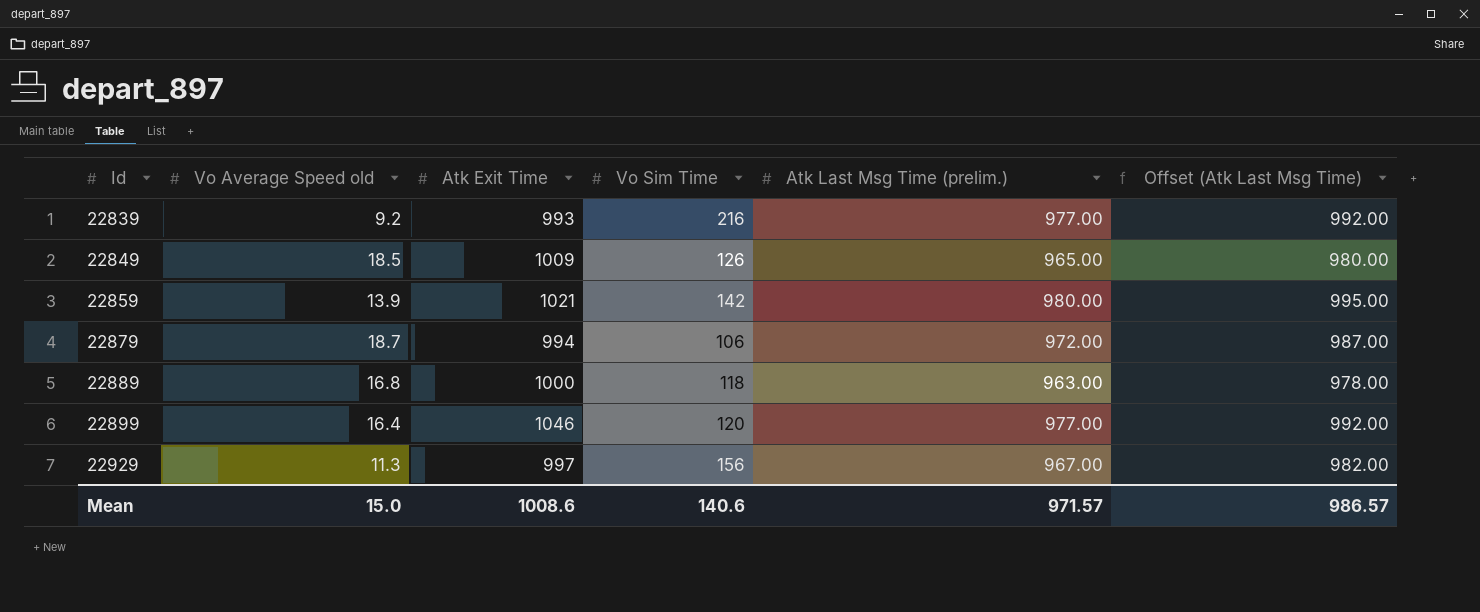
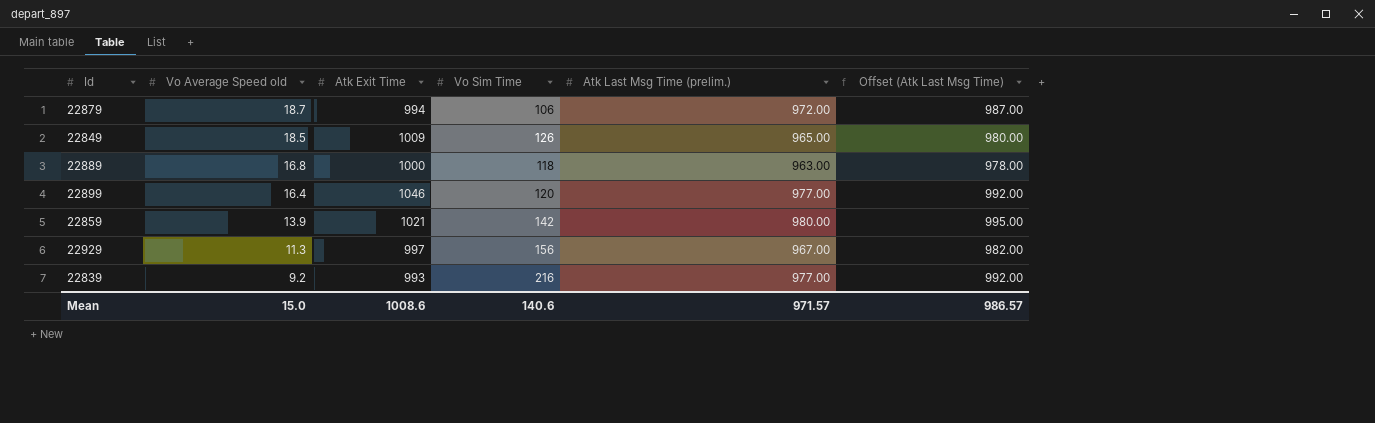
row order: Id ascending -> Vo Average Speed old descending

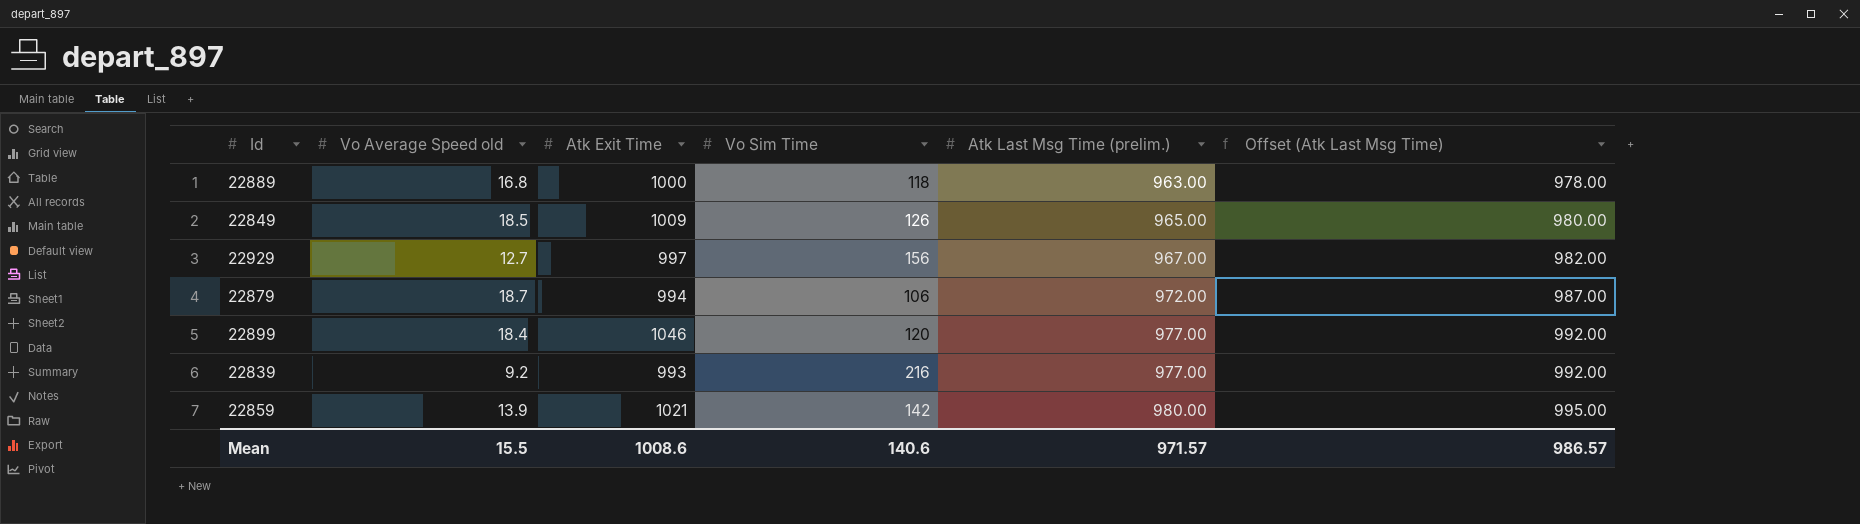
row order: Vo Average Speed old descending -> Atk Last Msg Time (prelim.) ascending
22929 | Vo Average Speed old: 11.3 -> 12.7
22899 | Vo Average Speed old: 16.4 -> 18.4
Mean | Vo Average Speed old: 15.0 -> 15.5

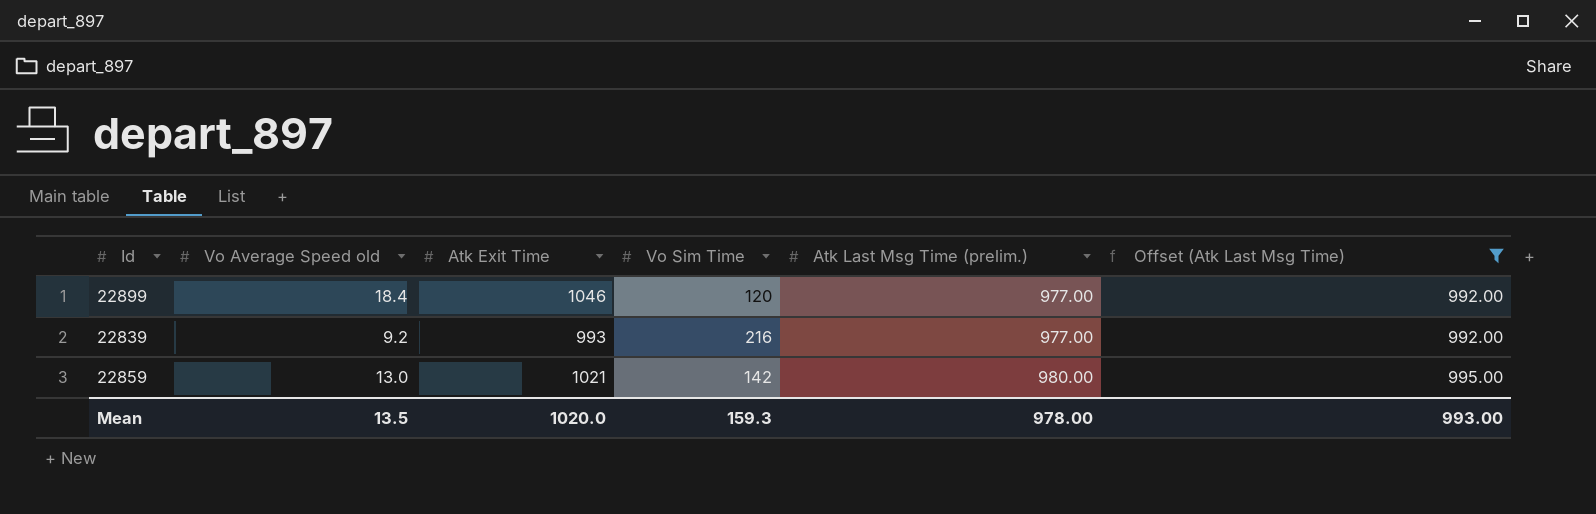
filter: none -> Offset (Atk Last Msg Time) >= 992.00
22859 | Vo Average Speed old: 13.9 -> 13.0
Mean | Vo Average Speed old: 15.5 -> 13.5
Mean | Atk Exit Time: 1008.6 -> 1020.0
Mean | Vo Sim Time: 140.6 -> 159.3
Mean | Atk Last Msg Time (prelim.): 971.57 -> 978.00
Mean | Offset (Atk Last Msg Time): 986.57 -> 993.00

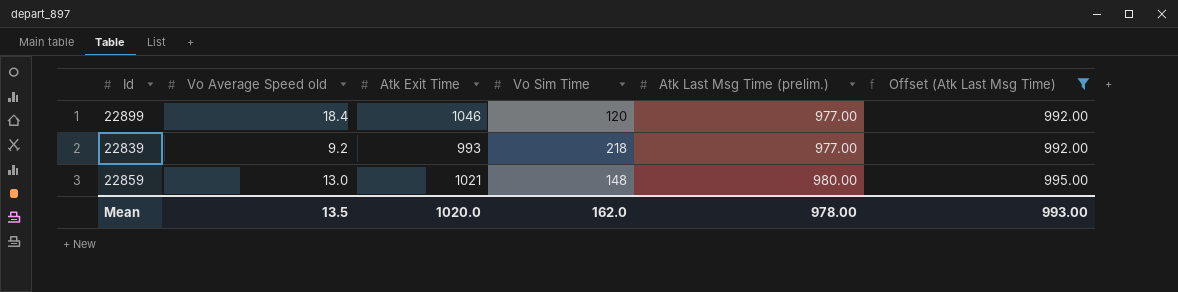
22839 | Vo Sim Time: 216 -> 218
22859 | Vo Sim Time: 142 -> 148
Mean | Vo Sim Time: 159.3 -> 162.0

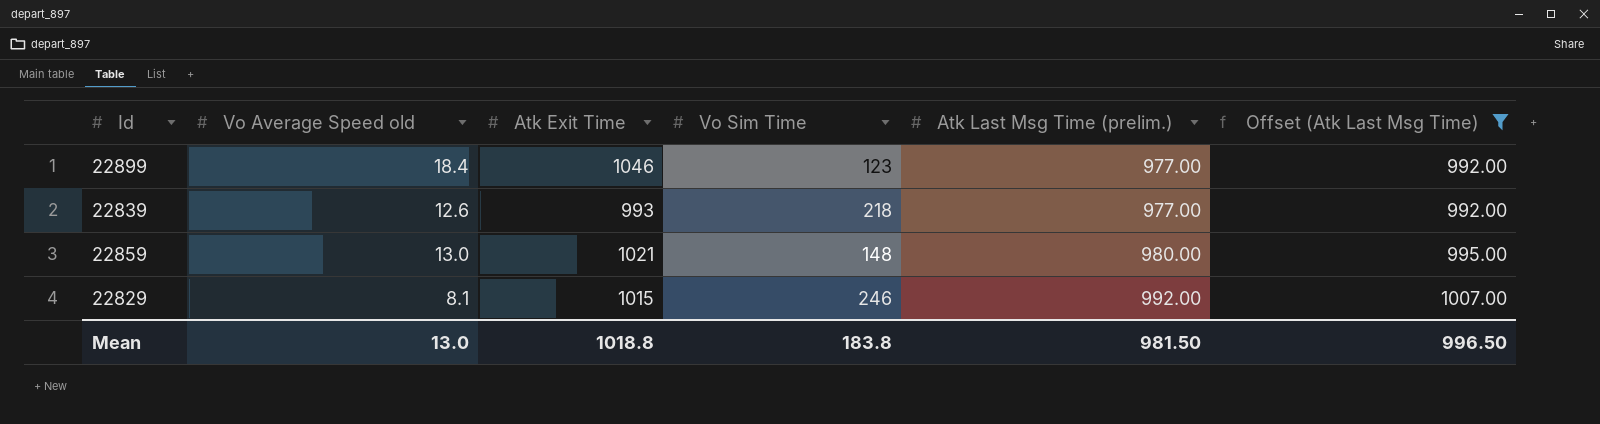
22899 | Vo Sim Time: 120 -> 123
22839 | Vo Average Speed old: 9.2 -> 12.6
row 22829: none -> 8.1 | 1015 | 246 | 992.00 | 1007.00
Mean | Vo Average Speed old: 13.5 -> 13.0
Mean | Atk Exit Time: 1020.0 -> 1018.8
Mean | Vo Sim Time: 162.0 -> 183.8
Mean | Atk Last Msg Time (prelim.): 978.00 -> 981.50
Mean | Offset (Atk Last Msg Time): 993.00 -> 996.50

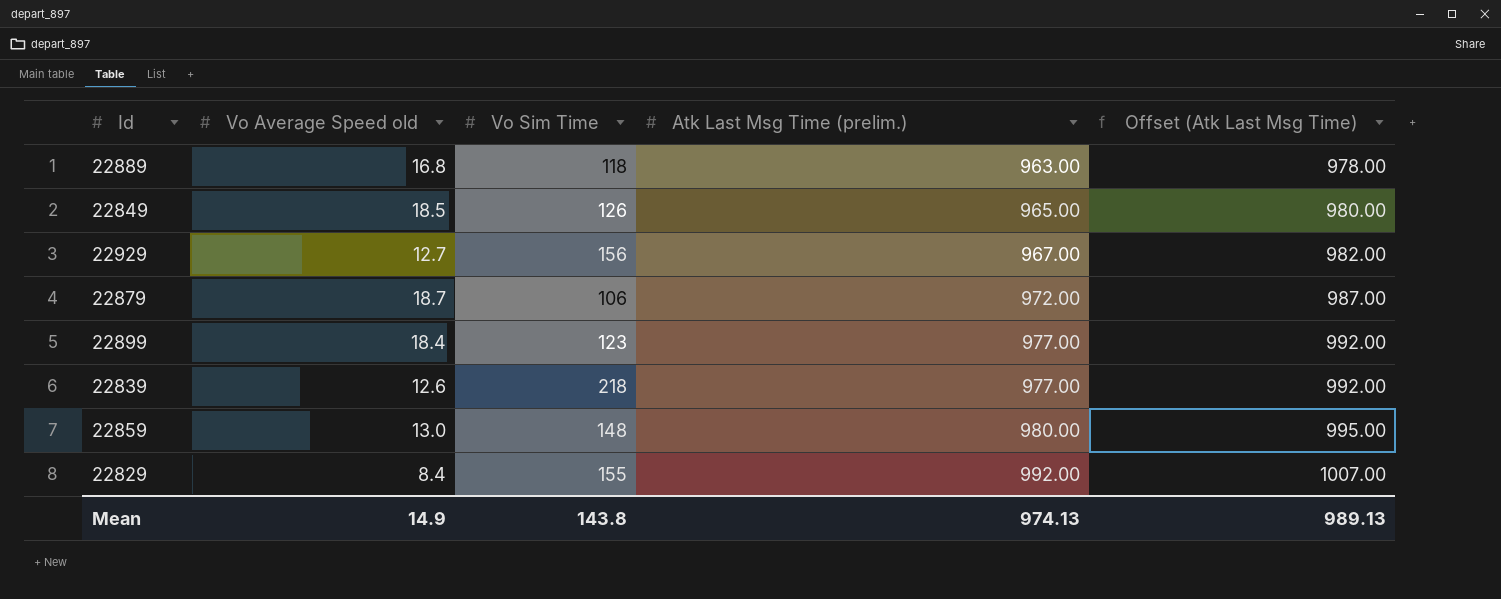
filter: Offset (Atk Last Msg Time) >= 992.00 -> none
column Atk Exit Time | position: 3 -> none
22829 | Vo Average Speed old: 8.1 -> 8.4
22829 | Vo Sim Time: 246 -> 155
Mean | Vo Average Speed old: 13.0 -> 14.9
Mean | Vo Sim Time: 183.8 -> 143.8
Mean | Atk Last Msg Time (prelim.): 981.50 -> 974.13
Mean | Offset (Atk Last Msg Time): 996.50 -> 989.13

